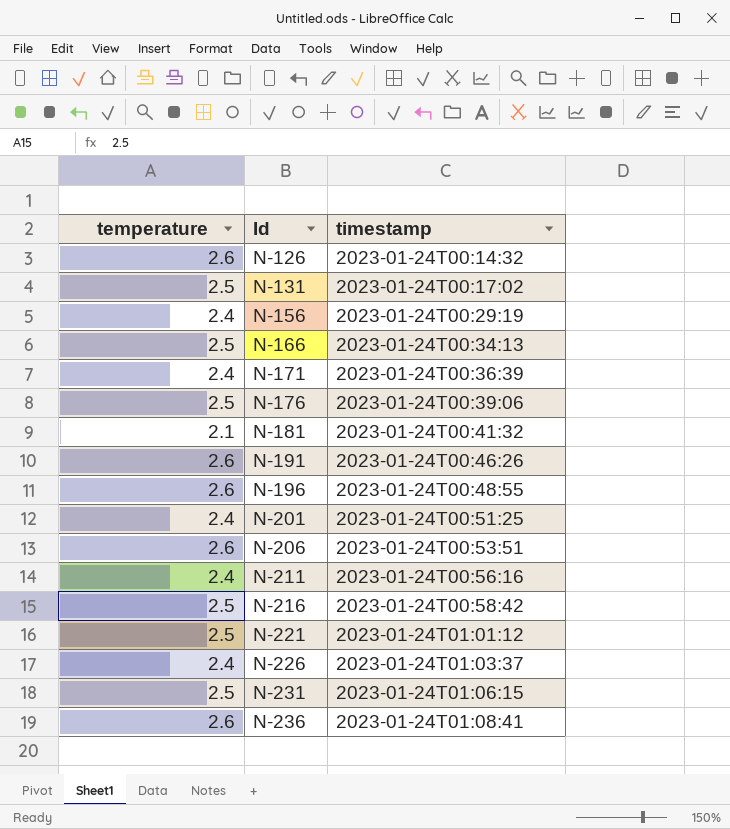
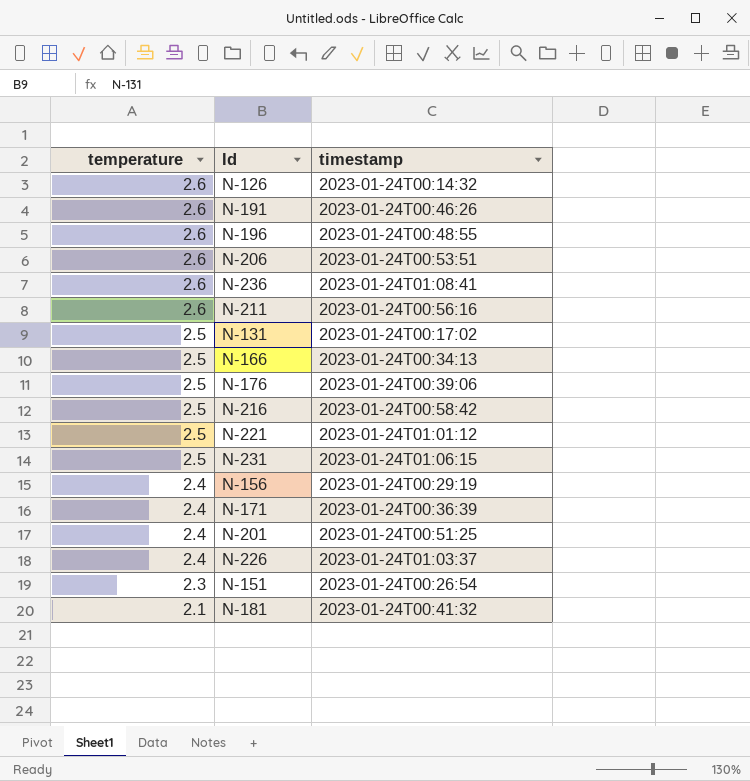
row order: Id ascending -> temperature descending
N-211 | temperature: 2.4 -> 2.6
row N-151: none -> 2.3 | 2023-01-24T00:26:54

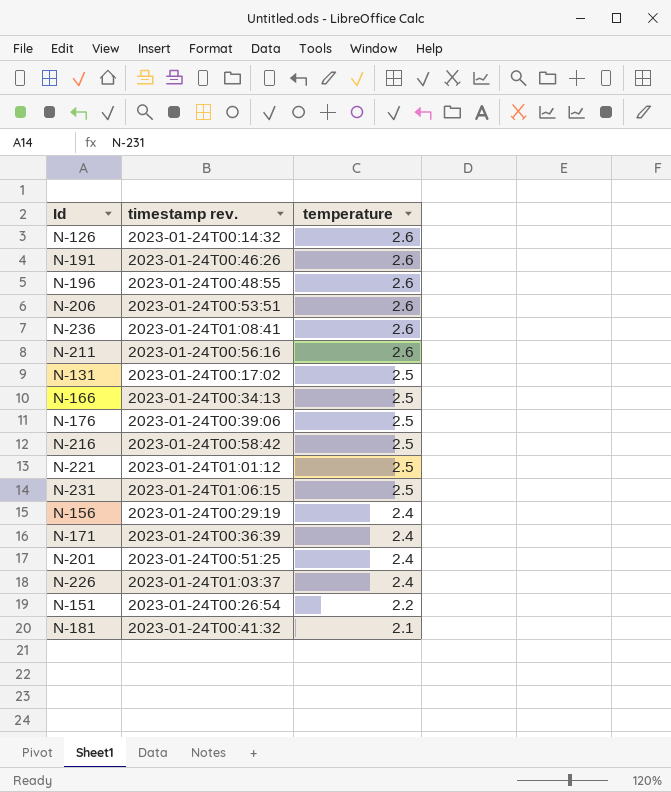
column name: timestamp -> timestamp rev.
column temperature | position: 1 -> 3
N-151 | temperature: 2.3 -> 2.2

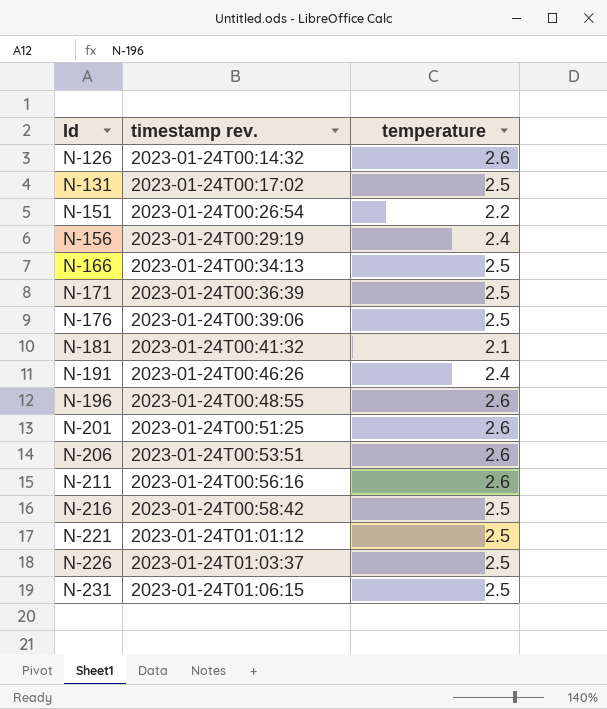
row order: temperature descending -> Id ascending
row N-236: 2023-01-24T01:08:41 | 2.6 -> none
N-171 | temperature: 2.4 -> 2.5
N-191 | temperature: 2.6 -> 2.4
N-201 | temperature: 2.4 -> 2.6
N-226 | temperature: 2.4 -> 2.5

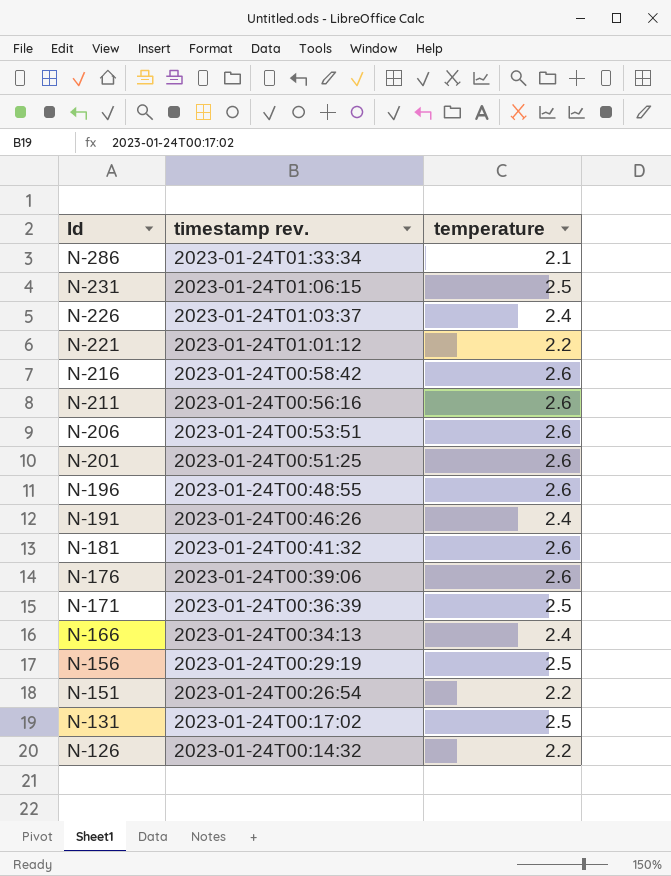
row order: Id ascending -> Id descending
row N-286: none -> 2023-01-24T01:33:34 | 2.1
N-226 | temperature: 2.5 -> 2.4
N-221 | temperature: 2.5 -> 2.2
N-216 | temperature: 2.5 -> 2.6
N-181 | temperature: 2.1 -> 2.6
N-176 | temperature: 2.5 -> 2.6
N-166 | temperature: 2.5 -> 2.4
N-156 | temperature: 2.4 -> 2.5
N-126 | temperature: 2.6 -> 2.2

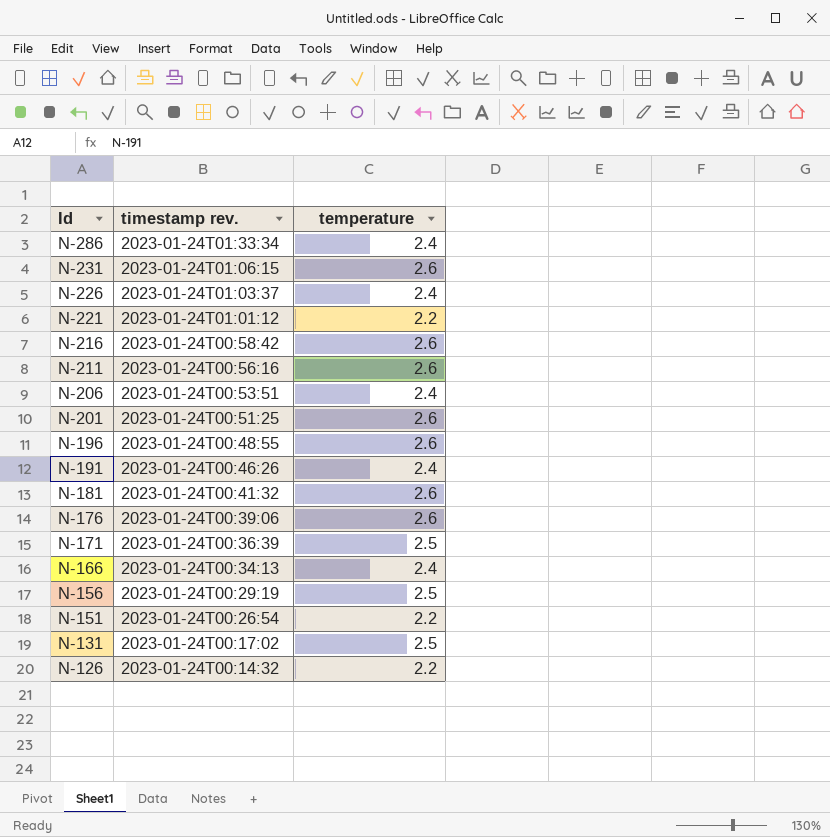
N-286 | temperature: 2.1 -> 2.4
N-231 | temperature: 2.5 -> 2.6
N-206 | temperature: 2.6 -> 2.4

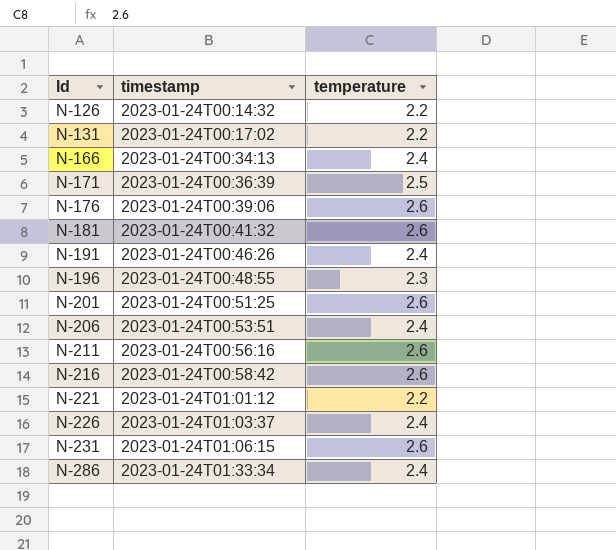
row order: Id descending -> Id ascending
column name: timestamp rev. -> timestamp
row N-156: 2023-01-24T00:29:19 | 2.5 -> none
row N-151: 2023-01-24T00:26:54 | 2.2 -> none
N-131 | temperature: 2.5 -> 2.2
N-196 | temperature: 2.6 -> 2.3

